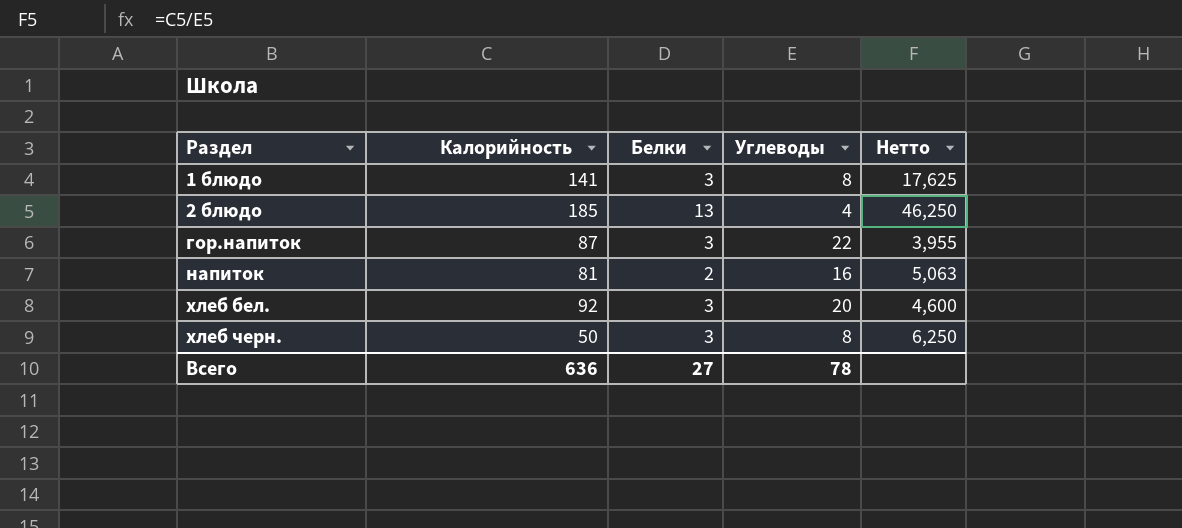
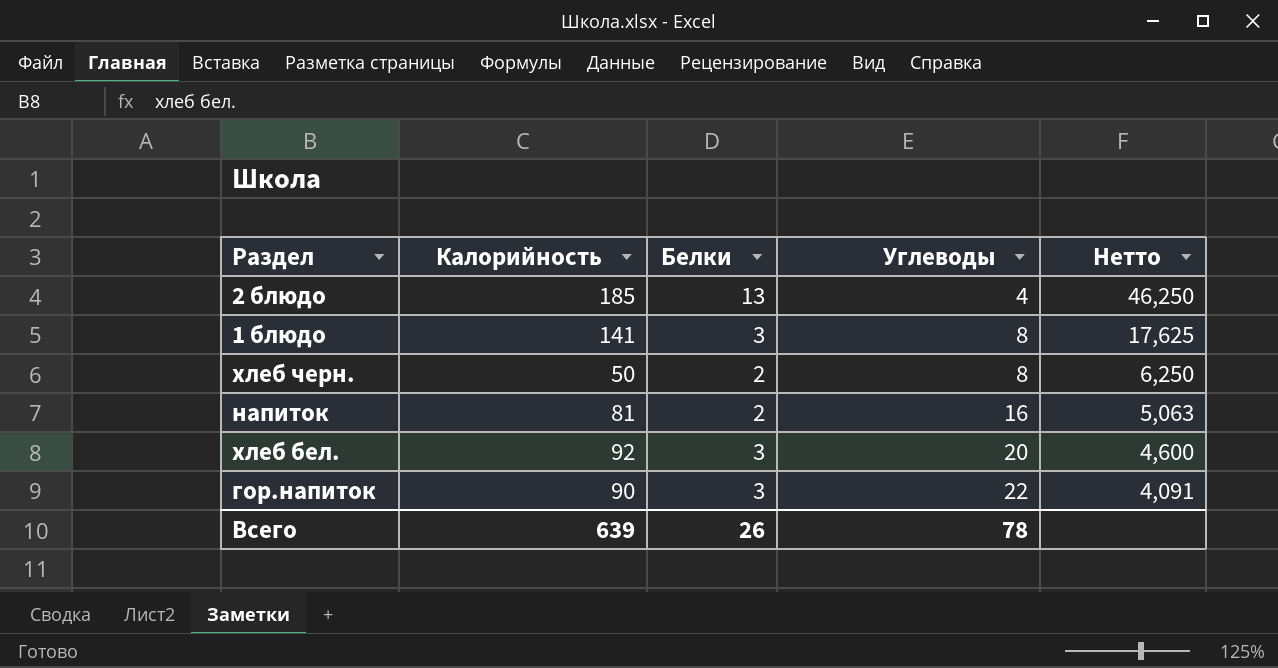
row order: Раздел ascending -> Углеводы ascending
хлеб черн. | Белки: 3 -> 2
гор.напиток | Калорийность: 87 -> 90
гор.напиток | Нетто: 3,955 -> 4,091
Всего | Калорийность: 636 -> 639
Всего | Белки: 27 -> 26

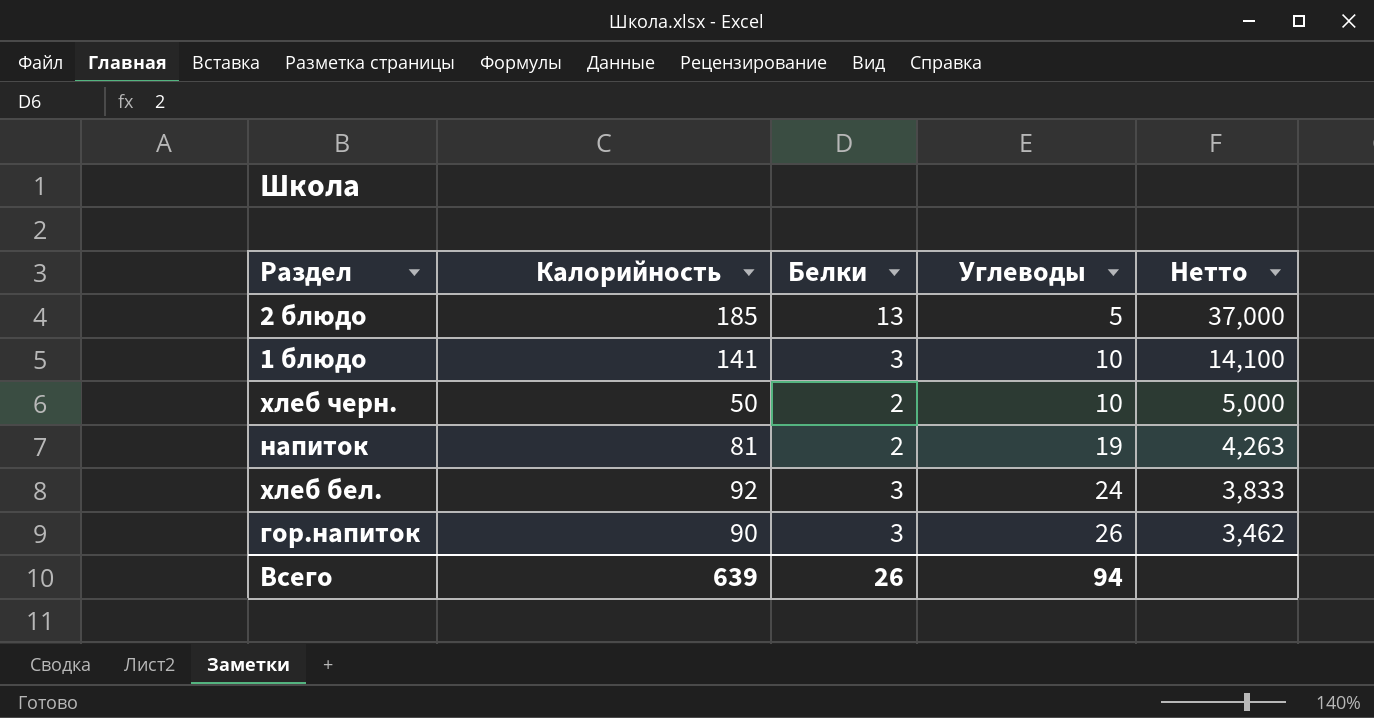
2 блюдо | Углеводы: 4 -> 5
2 блюдо | Нетто: 46,250 -> 37,000
1 блюдо | Углеводы: 8 -> 10
1 блюдо | Нетто: 17,625 -> 14,100
хлеб черн. | Углеводы: 8 -> 10
хлеб черн. | Нетто: 6,250 -> 5,000
напиток | Углеводы: 16 -> 19
напиток | Нетто: 5,063 -> 4,263
хлеб бел. | Углеводы: 20 -> 24
хлеб бел. | Нетто: 4,600 -> 3,833
гор.напиток | Углеводы: 22 -> 26
гор.напиток | Нетто: 4,091 -> 3,462
Всего | Углеводы: 78 -> 94

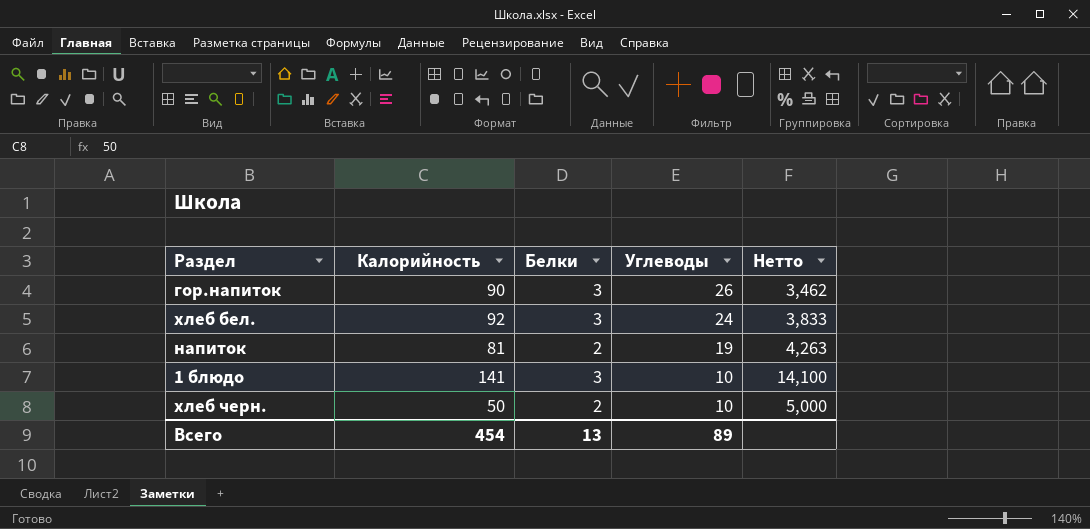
row order: Углеводы ascending -> Углеводы descending
row 2 блюдо: 185 | 13 | 5 | 37,000 -> none
Всего | Калорийность: 639 -> 454
Всего | Белки: 26 -> 13
Всего | Углеводы: 94 -> 89

